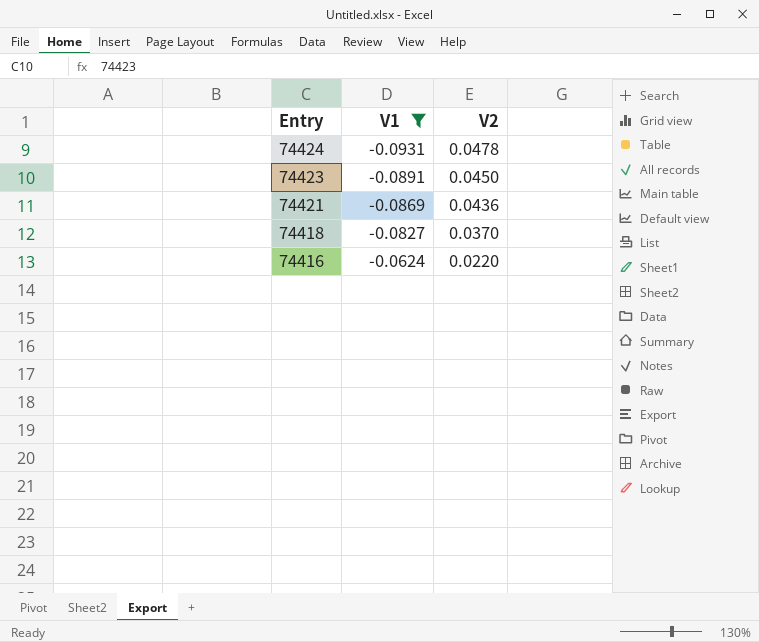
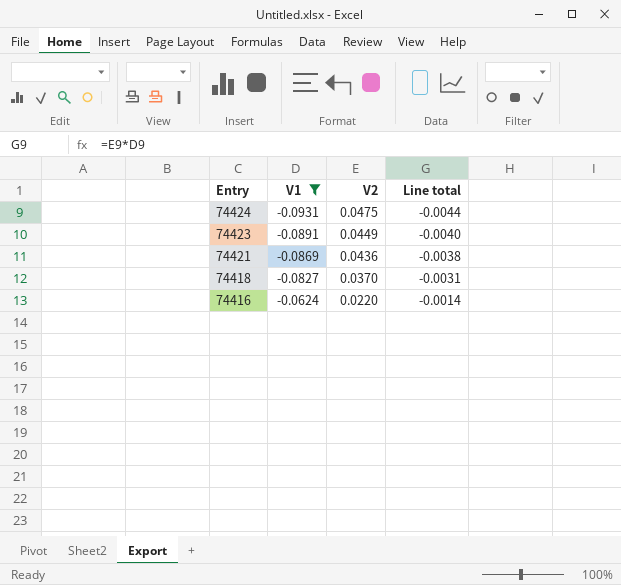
column Line total | formula: none -> [V1] * [V2]
74424 | V2: 0.0478 -> 0.0475
74423 | V2: 0.0450 -> 0.0449

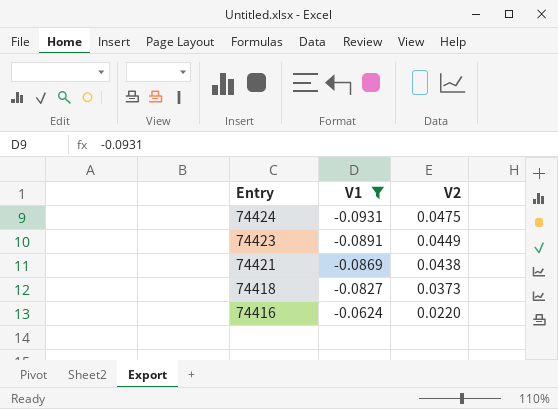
column Line total | formula: [V1] * [V2] -> none
74421 | V2: 0.0436 -> 0.0438
74418 | V2: 0.0370 -> 0.0373

